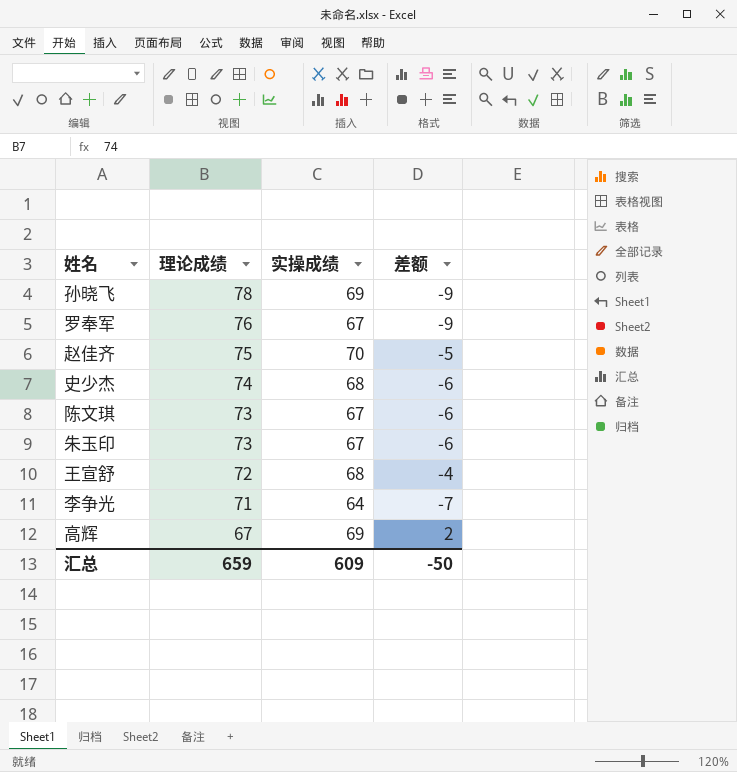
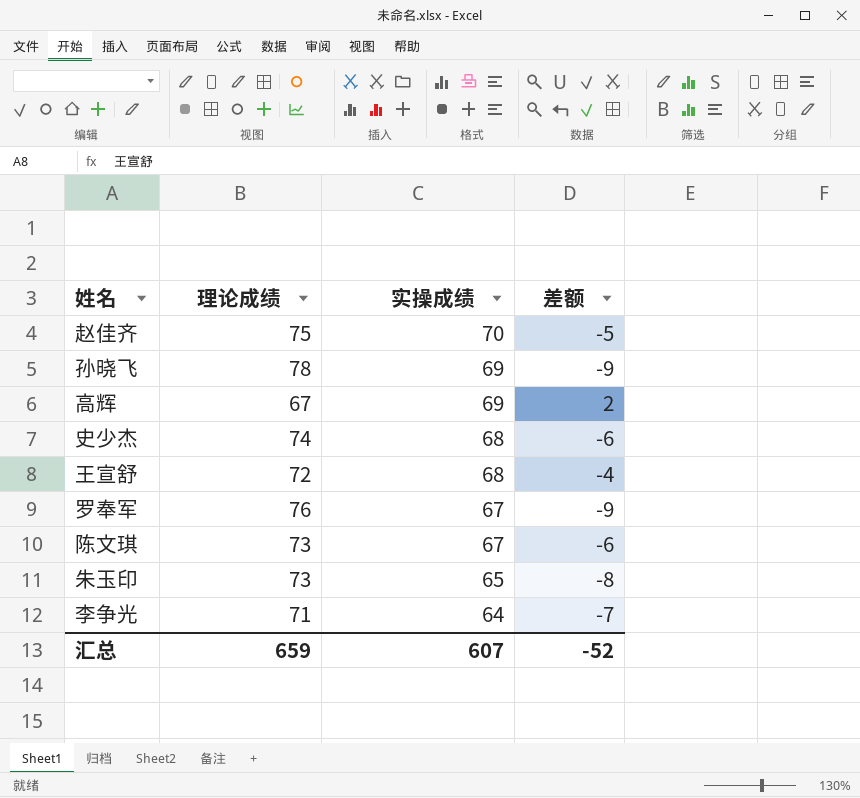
row order: 理论成绩 descending -> 实操成绩 descending
朱玉印 | 实操成绩: 67 -> 65
朱玉印 | 差额: -6 -> -8
汇总 | 实操成绩: 609 -> 607
汇总 | 差额: -50 -> -52

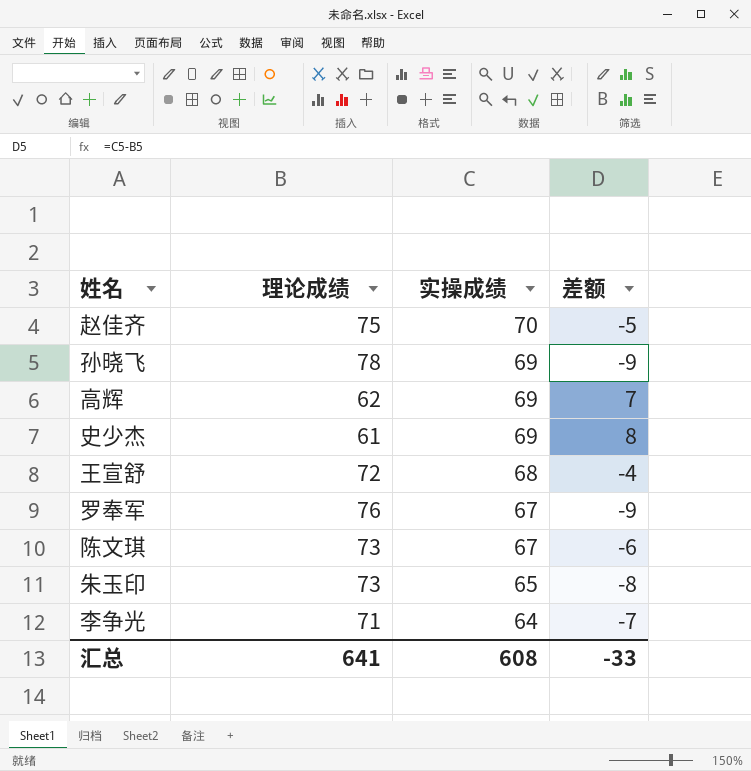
高辉 | 理论成绩: 67 -> 62
高辉 | 差额: 2 -> 7
史少杰 | 理论成绩: 74 -> 61
史少杰 | 实操成绩: 68 -> 69
史少杰 | 差额: -6 -> 8
汇总 | 理论成绩: 659 -> 641
汇总 | 实操成绩: 607 -> 608
汇总 | 差额: -52 -> -33

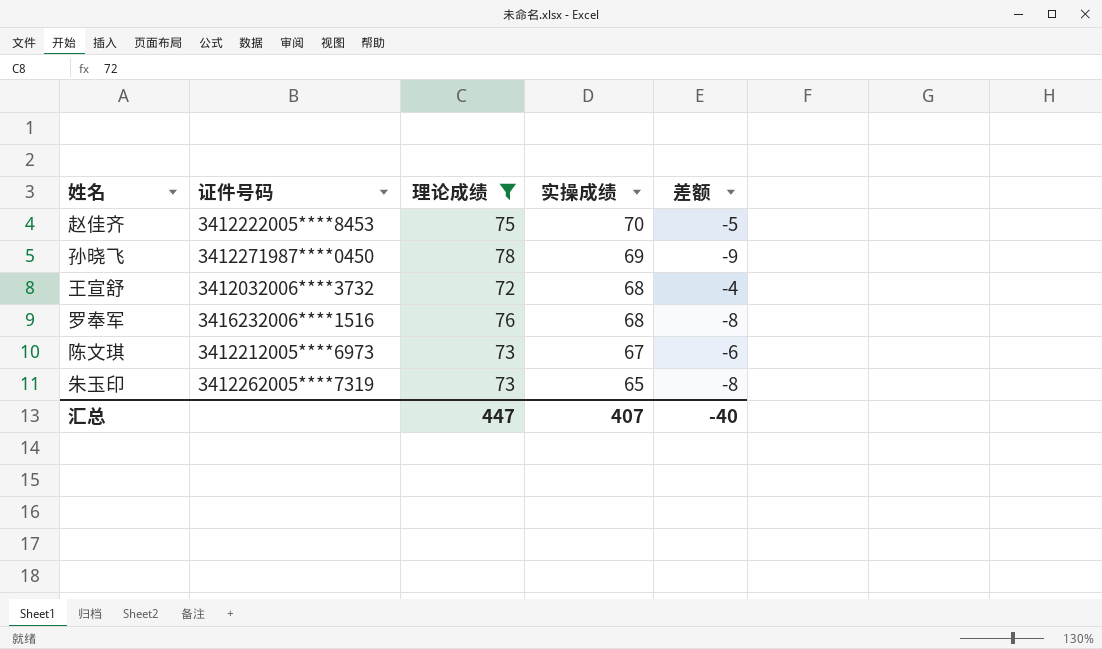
filter: none -> 理论成绩 >= 72
column 证件号码 | position: none -> 2
罗奉军 | 实操成绩: 67 -> 68
罗奉军 | 差额: -9 -> -8
汇总 | 理论成绩: 641 -> 447
汇总 | 实操成绩: 608 -> 407
汇总 | 差额: -33 -> -40

